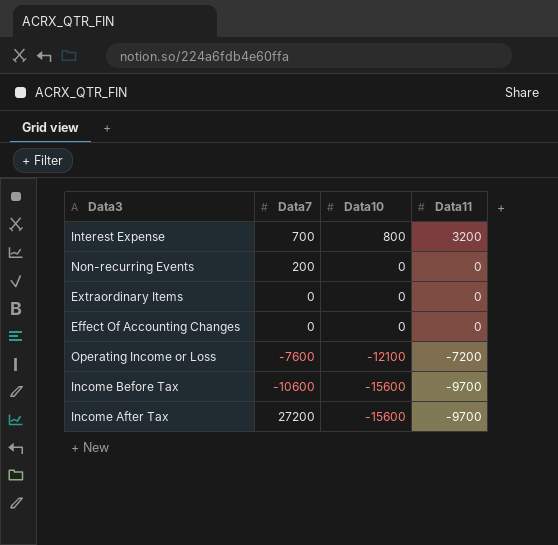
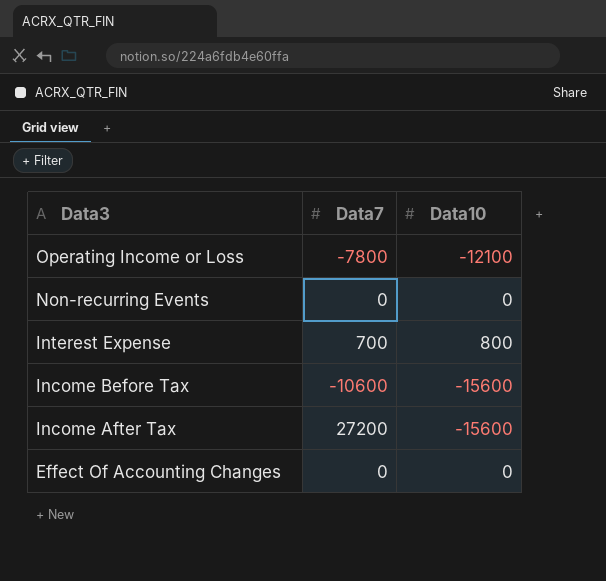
row order: Data10 descending -> Data3 descending
column Data11 | position: 4 -> none
row Extraordinary Items: 0 | 0 | 0 -> none
Operating Income or Loss | Data7: -7600 -> -7800
Non-recurring Events | Data7: 200 -> 0

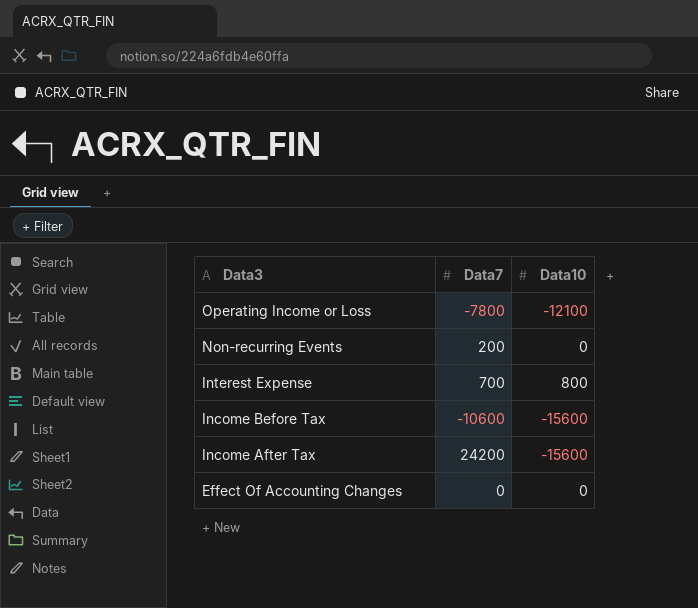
Non-recurring Events | Data7: 0 -> 200
Income After Tax | Data7: 27200 -> 24200

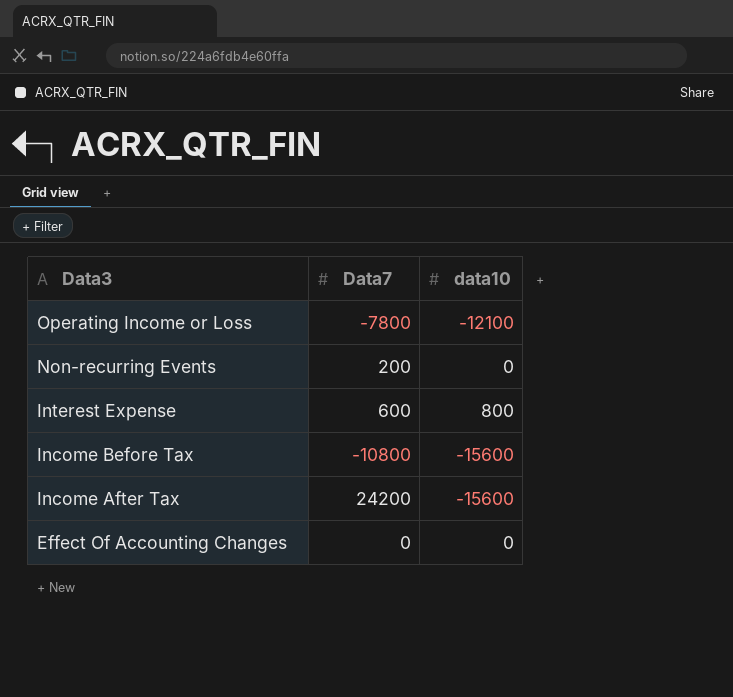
column name: Data10 -> data10
Interest Expense | Data7: 700 -> 600
Income Before Tax | Data7: -10600 -> -10800

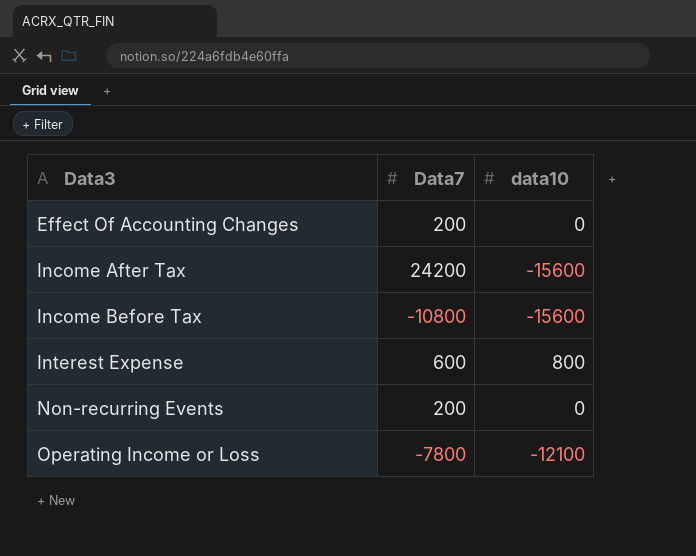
row order: Data3 descending -> Data3 ascending
Effect Of Accounting Changes | Data7: 0 -> 200

